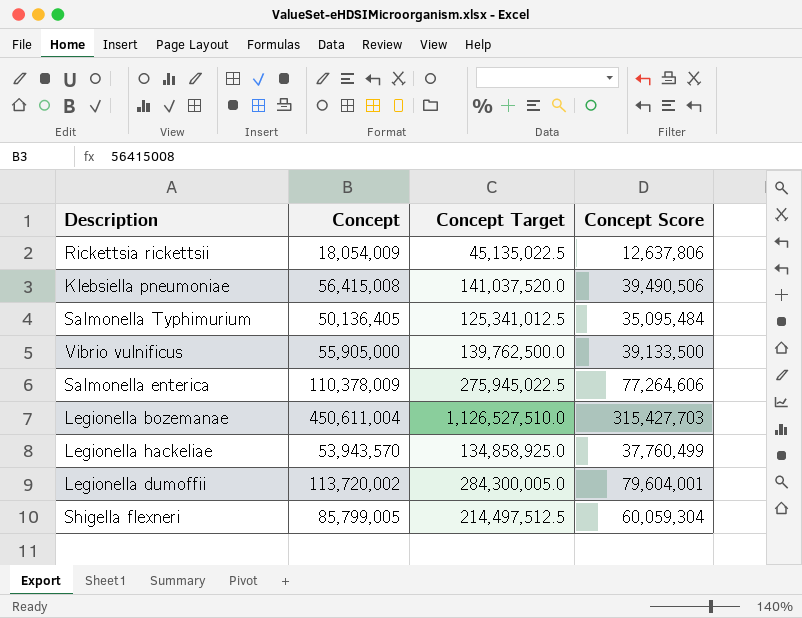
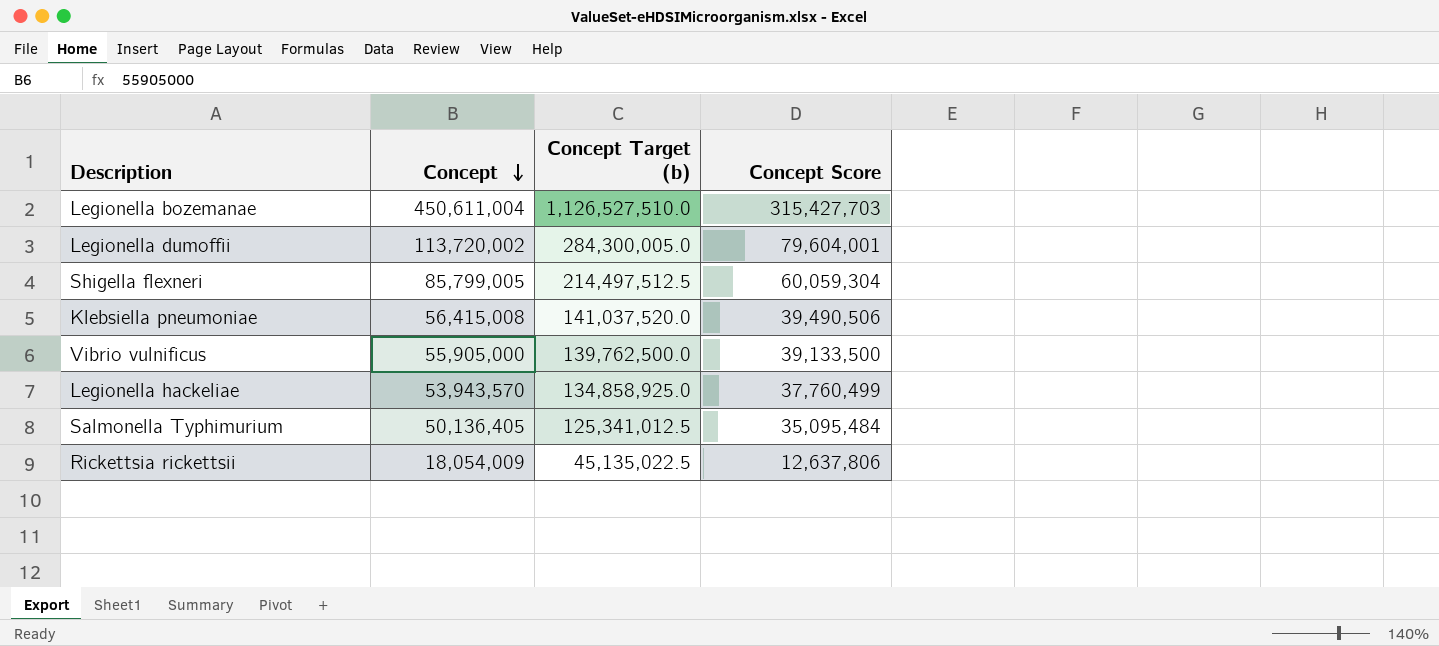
row order: none -> Concept descending
column name: Concept Target -> Concept Target (b)
row Salmonella enterica: 110,378,009 | 275,945,022.5 | 77,264,606 -> none

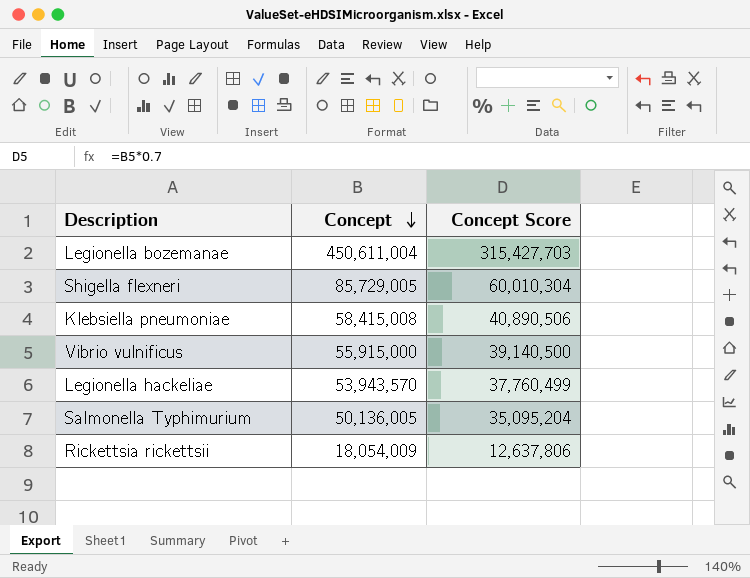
column Concept Target (b) | formula: [Concept] * 2.5 -> none
row Legionella dumoffii: 113,720,002 | 284,300,005.0 | 79,604,001 -> none
Shigella flexneri | Concept: 85,799,005 -> 85,729,005
Shigella flexneri | Concept Score: 60,059,304 -> 60,010,304
Klebsiella pneumoniae | Concept: 56,415,008 -> 58,415,008
Klebsiella pneumoniae | Concept Score: 39,490,506 -> 40,890,506
Vibrio vulnificus | Concept: 55,905,000 -> 55,915,000
Vibrio vulnificus | Concept Score: 39,133,500 -> 39,140,500
Salmonella Typhimurium | Concept: 50,136,405 -> 50,136,005
Salmonella Typhimurium | Concept Score: 35,095,484 -> 35,095,204

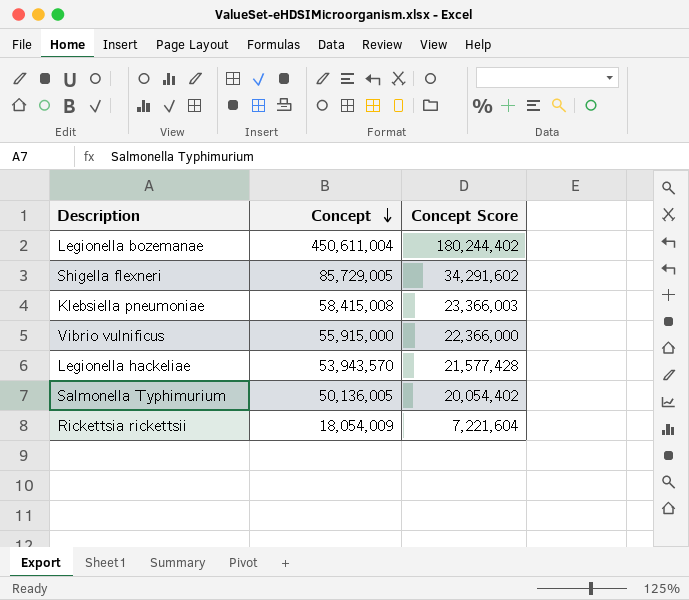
column Concept Score | formula: [Concept] * 0.7 -> [Concept] * 0.4

